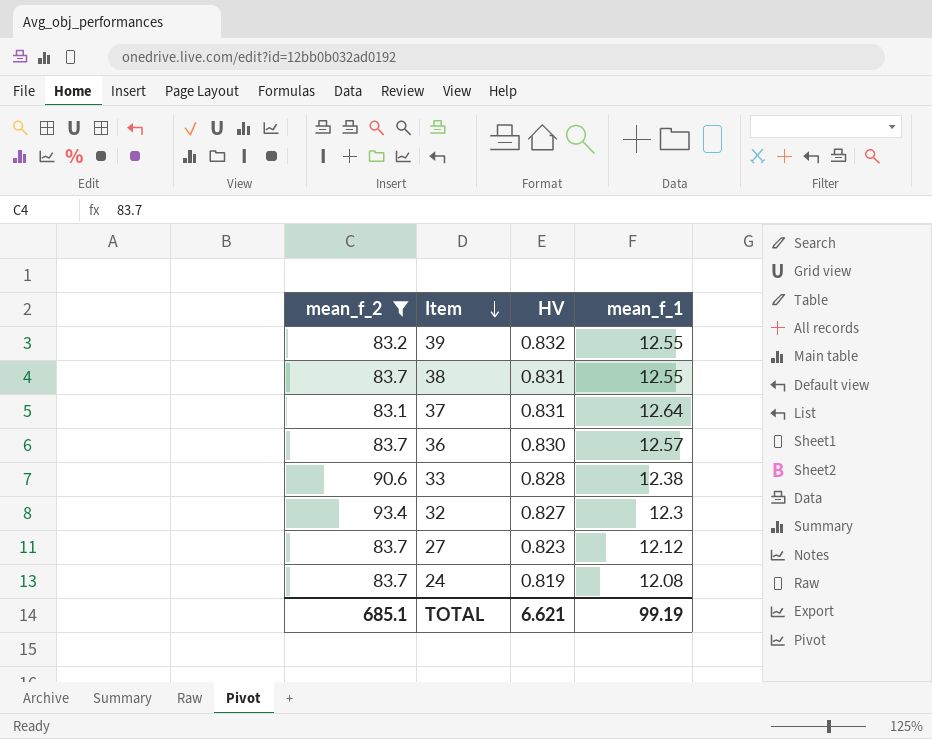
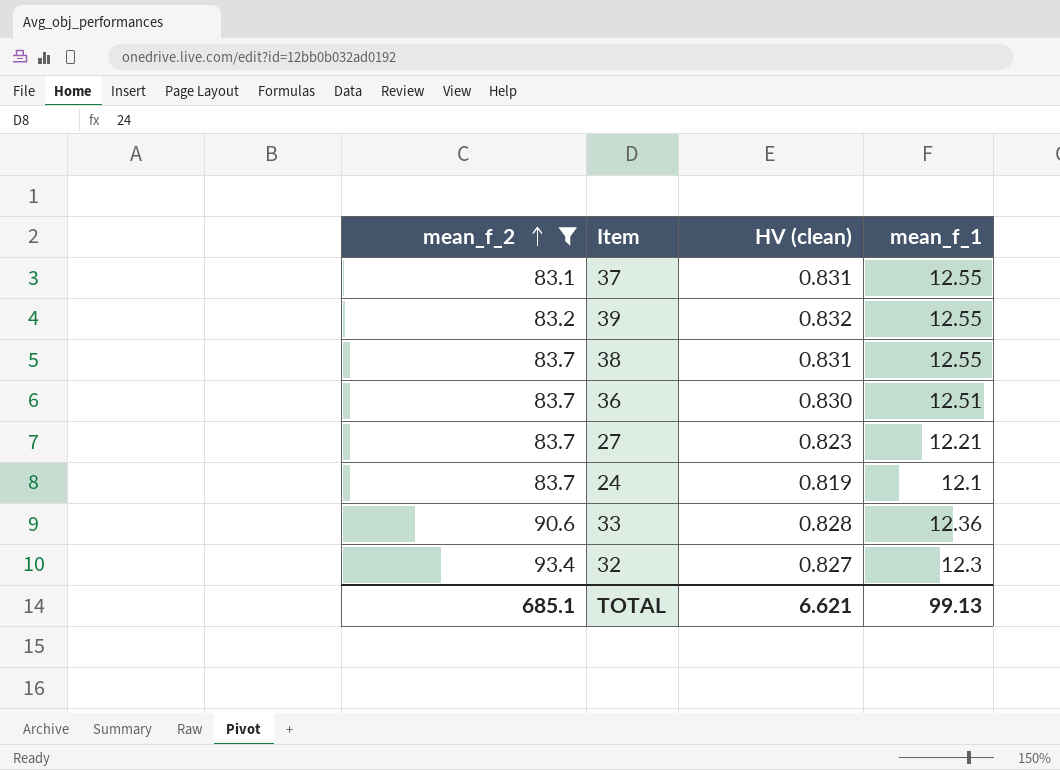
row order: Item descending -> mean_f_2 ascending
column name: HV -> HV (clean)
37 | mean_f_1: 12.64 -> 12.55
36 | mean_f_1: 12.57 -> 12.51
27 | mean_f_1: 12.12 -> 12.21
24 | mean_f_1: 12.08 -> 12.1
33 | mean_f_1: 12.38 -> 12.36
TOTAL | mean_f_1: 99.19 -> 99.13

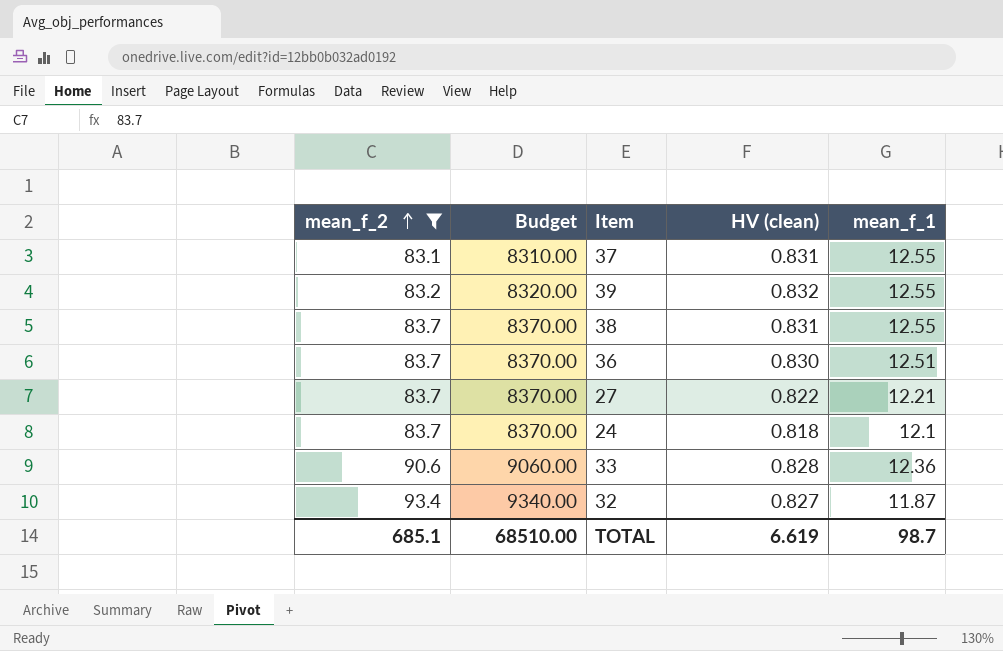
column Budget | formula: none -> [mean_f_2] * 100
27 | HV (clean): 0.823 -> 0.822
24 | HV (clean): 0.819 -> 0.818
32 | mean_f_1: 12.3 -> 11.87
TOTAL | HV (clean): 6.621 -> 6.619
TOTAL | mean_f_1: 99.13 -> 98.7

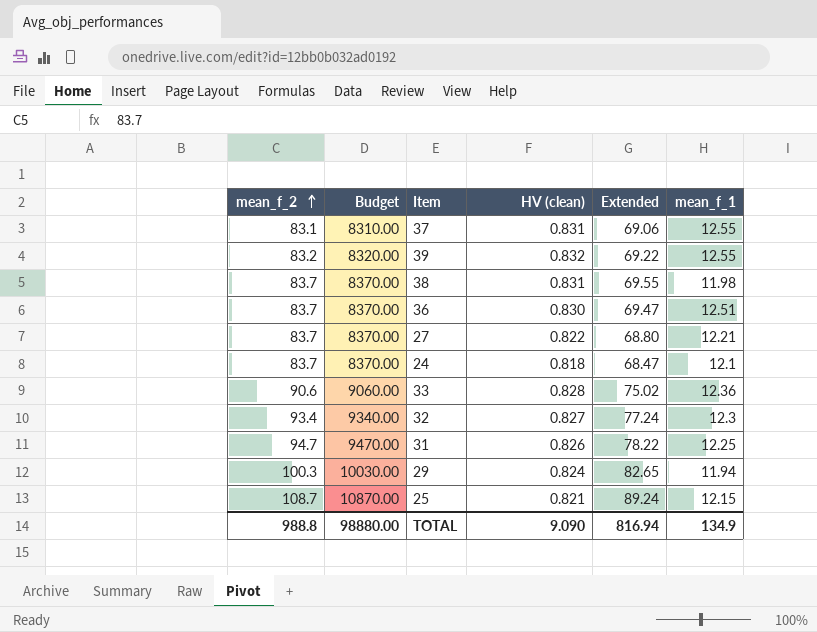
filter: mean_f_2 <= 93.4 -> none
column Extended | formula: none -> [mean_f_2] * [HV (clean)]
38 | mean_f_1: 12.55 -> 11.98
32 | mean_f_1: 11.87 -> 12.3
TOTAL | mean_f_2: 685.1 -> 988.8
TOTAL | Budget: 68510.00 -> 98880.00
TOTAL | HV (clean): 6.619 -> 9.090
TOTAL | mean_f_1: 98.7 -> 134.9

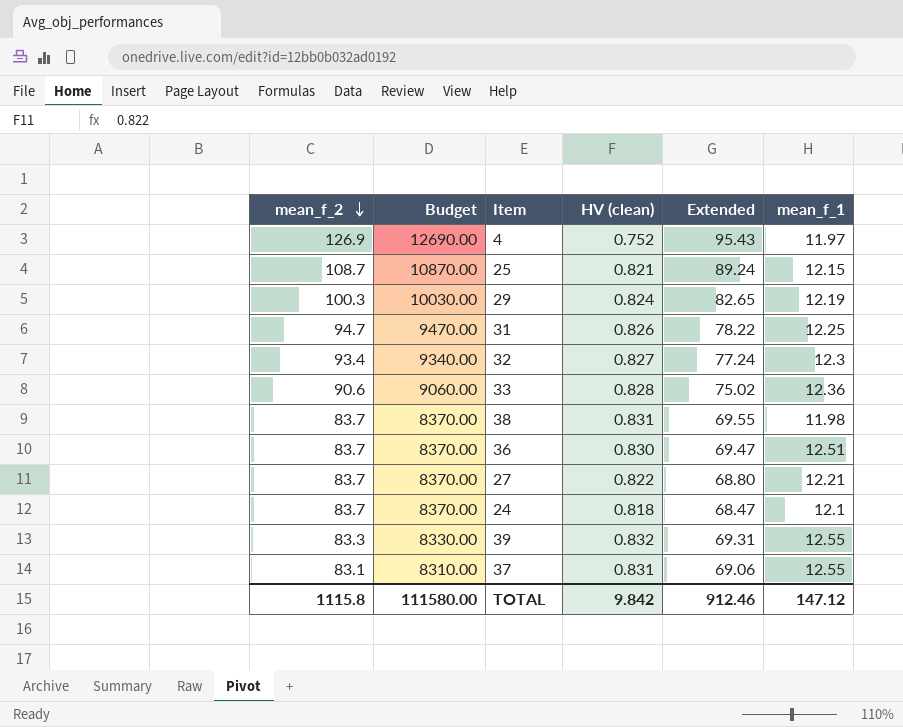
row order: mean_f_2 ascending -> mean_f_2 descending
row 4: none -> 126.9 | 12690.00 | 0.752 | 95.43 | 11.97
29 | mean_f_1: 11.94 -> 12.19
39 | mean_f_2: 83.2 -> 83.3
39 | Budget: 8320.00 -> 8330.00
39 | Extended: 69.22 -> 69.31
TOTAL | mean_f_2: 988.8 -> 1115.8
TOTAL | Budget: 98880.00 -> 111580.00
TOTAL | HV (clean): 9.090 -> 9.842
TOTAL | Extended: 816.94 -> 912.46
TOTAL | mean_f_1: 134.9 -> 147.12

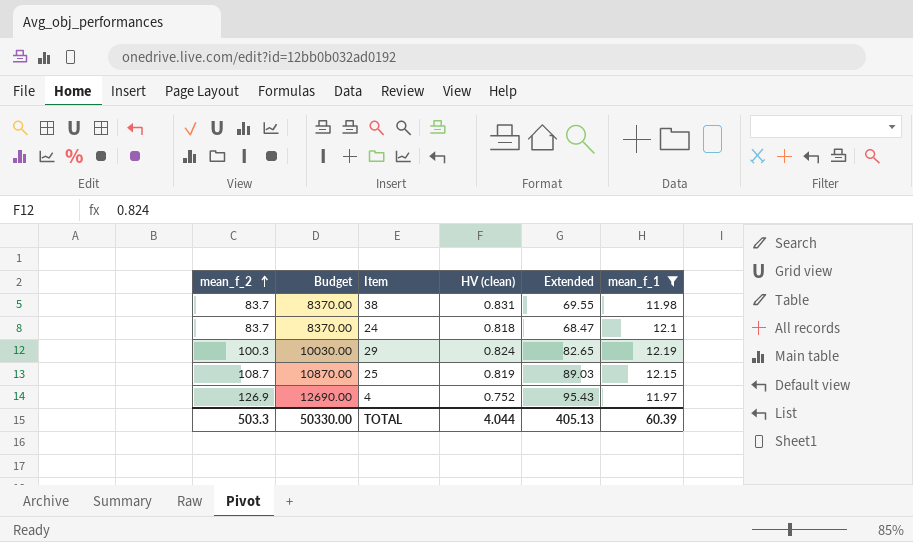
filter: none -> mean_f_1 <= 12.19
row order: mean_f_2 descending -> mean_f_2 ascending
25 | HV (clean): 0.821 -> 0.819
25 | Extended: 89.24 -> 89.03
TOTAL | mean_f_2: 1115.8 -> 503.3
TOTAL | Budget: 111580.00 -> 50330.00
TOTAL | HV (clean): 9.842 -> 4.044
TOTAL | Extended: 912.46 -> 405.13
TOTAL | mean_f_1: 147.12 -> 60.39

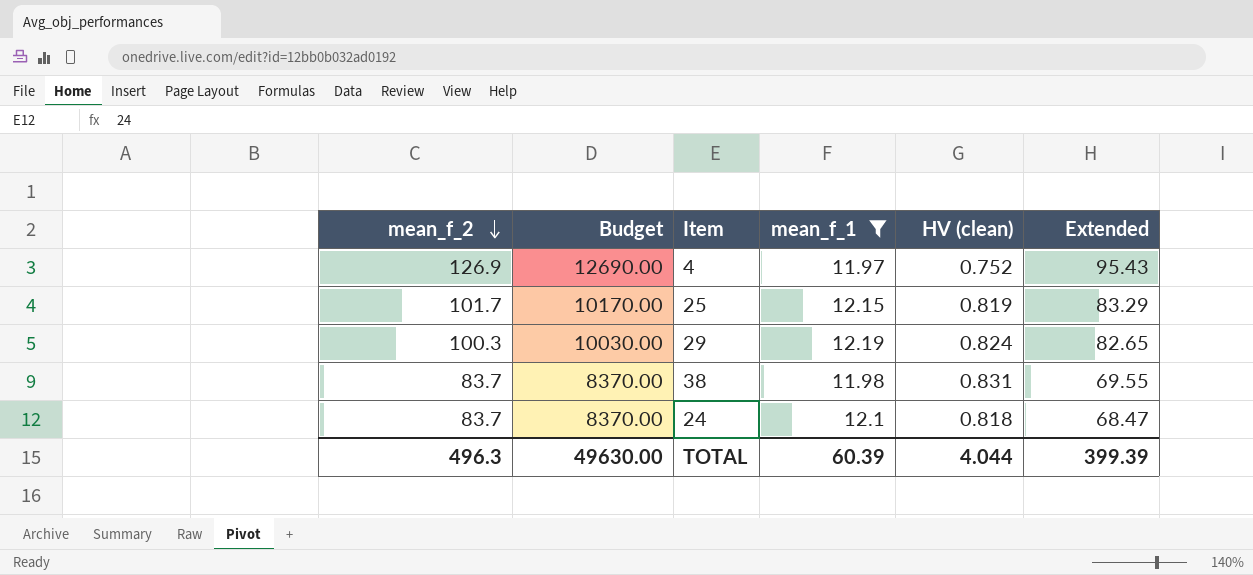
row order: mean_f_2 ascending -> mean_f_2 descending
column mean_f_1 | position: 6 -> 4
25 | mean_f_2: 108.7 -> 101.7
25 | Budget: 10870.00 -> 10170.00
25 | Extended: 89.03 -> 83.29
TOTAL | mean_f_2: 503.3 -> 496.3
TOTAL | Budget: 50330.00 -> 49630.00
TOTAL | Extended: 405.13 -> 399.39

